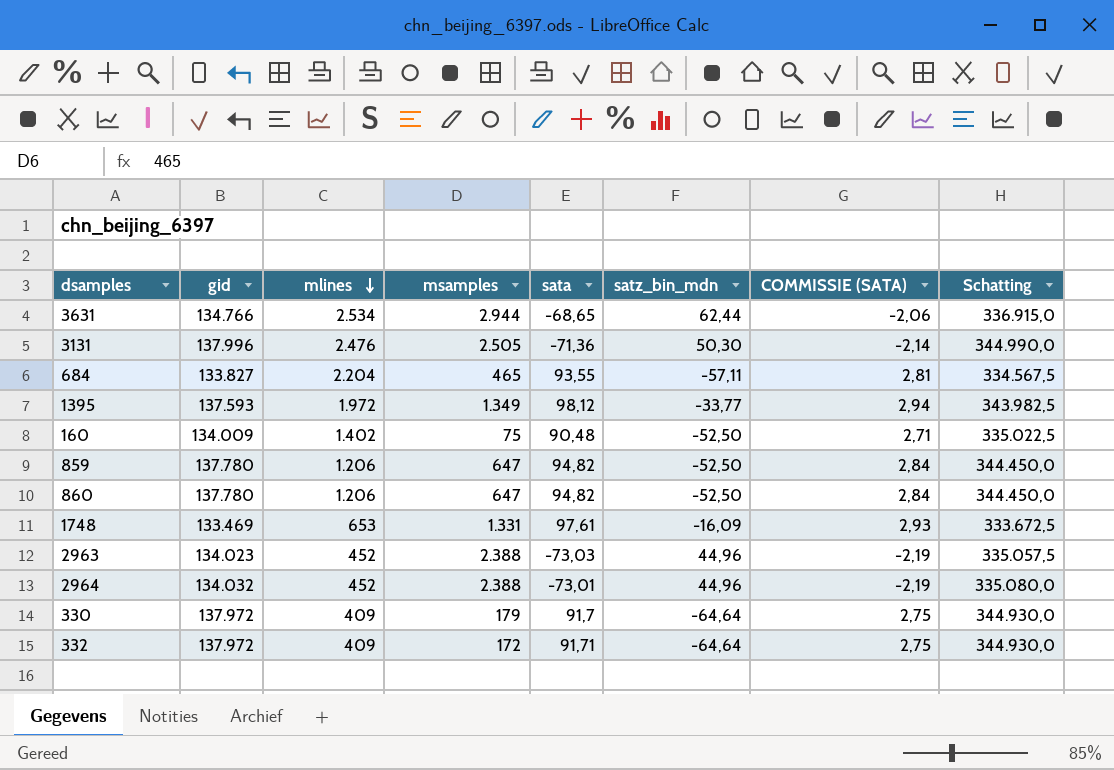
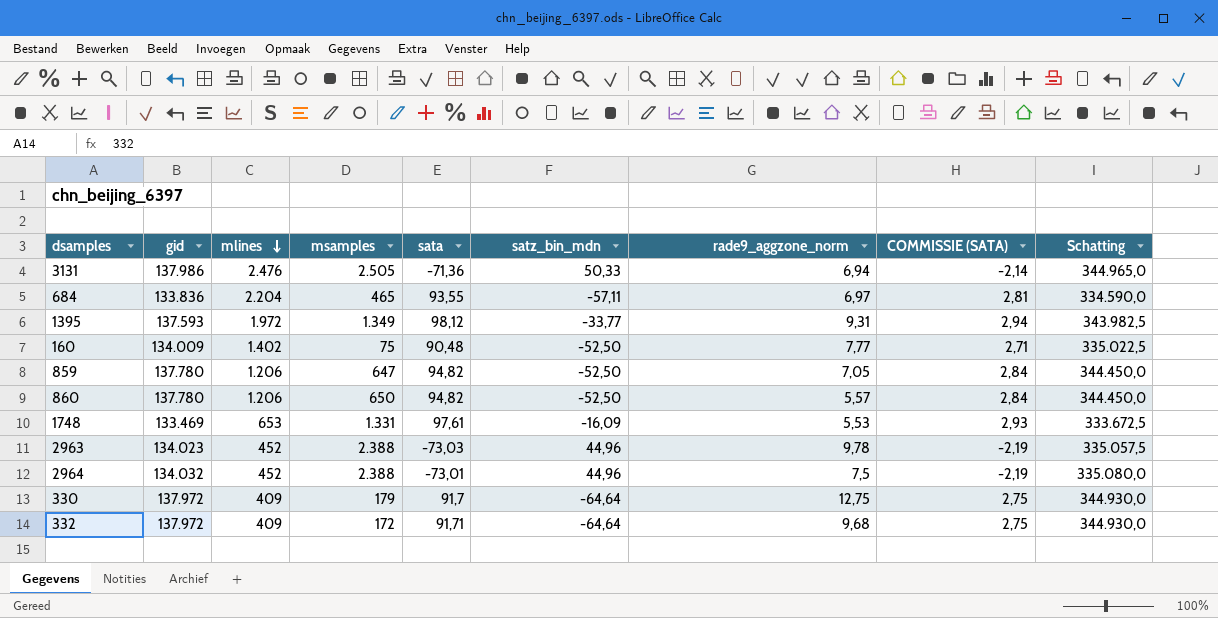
column rade9_aggzone_norm | position: none -> 7
row 3631: 134.766 | 2.534 | 2.944 | -68,65 | 62,44 | -2,06 | 336.915,0 -> none
3131 | gid: 137.996 -> 137.986
3131 | satz_bin_mdn: 50,30 -> 50,33
3131 | Schatting: 344.990,0 -> 344.965,0
684 | gid: 133.827 -> 133.836
684 | Schatting: 334.567,5 -> 334.590,0
860 | msamples: 647 -> 650

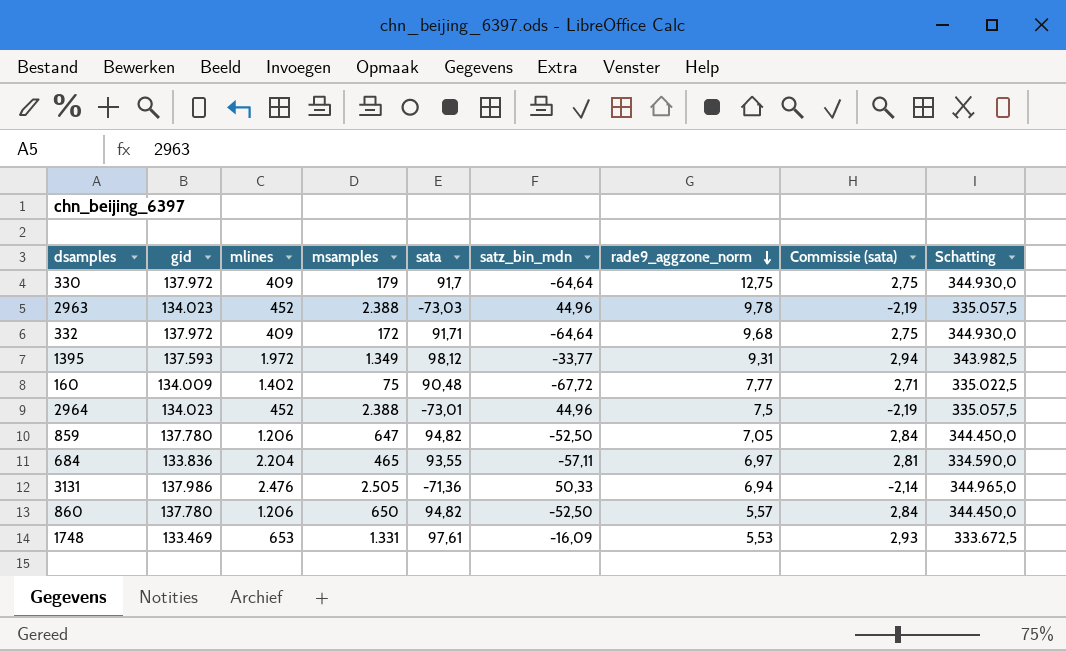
row order: mlines descending -> rade9_aggzone_norm descending
column name: COMMISSIE (SATA) -> Commissie (sata)
160 | satz_bin_mdn: -52,50 -> -67,72
2964 | gid: 134.032 -> 134.023
2964 | Schatting: 335.080,0 -> 335.057,5

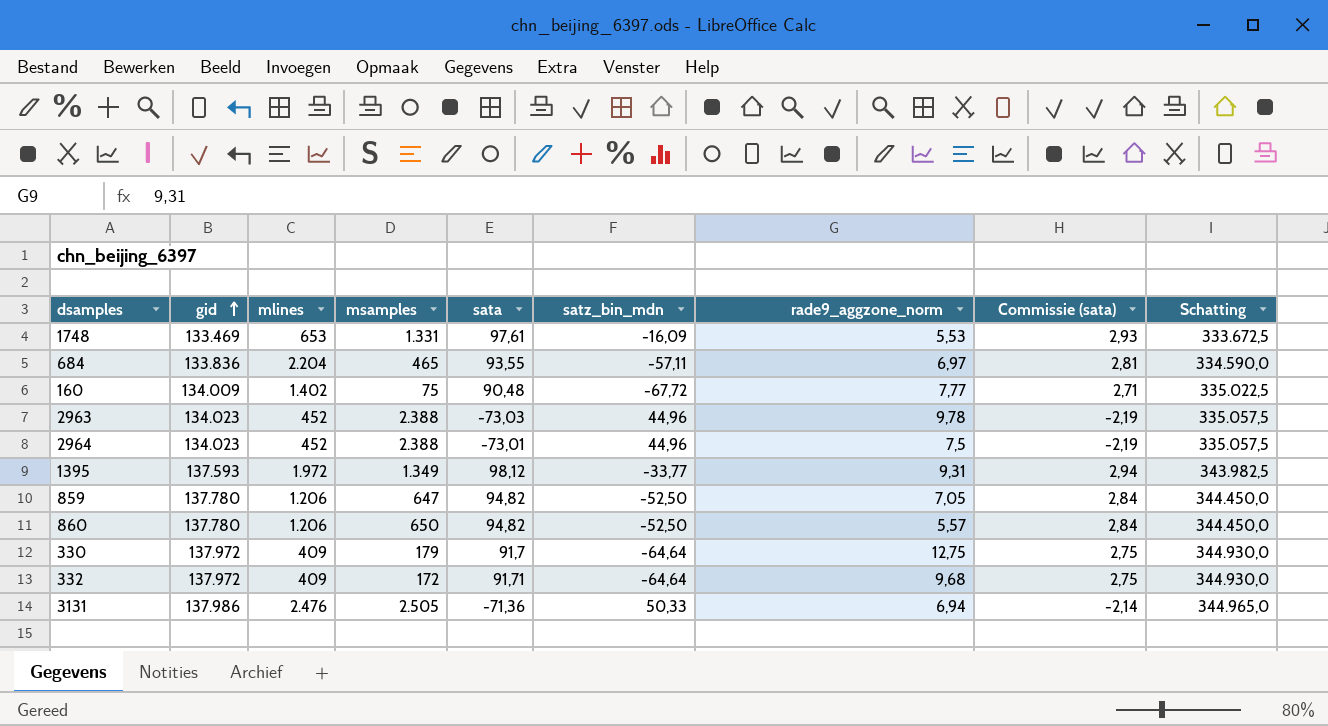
row order: rade9_aggzone_norm descending -> gid ascending

